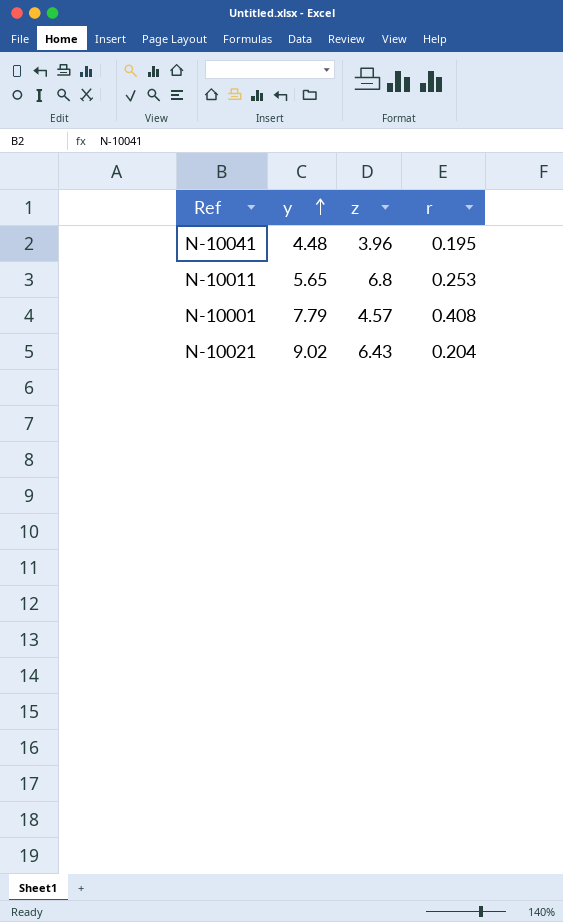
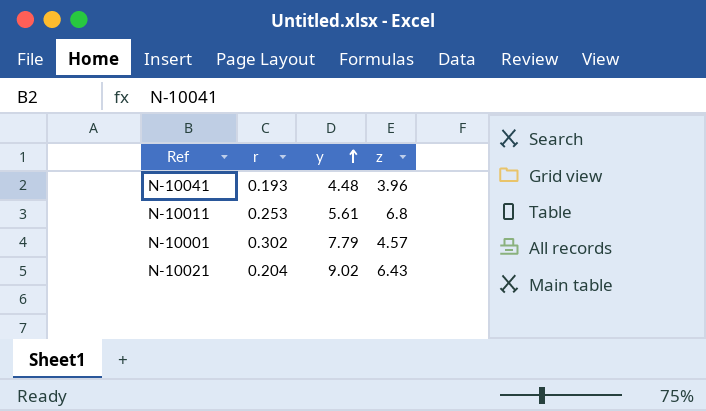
column r | position: 4 -> 2
N-10041 | r: 0.195 -> 0.193
N-10011 | y: 5.65 -> 5.61
N-10001 | r: 0.408 -> 0.302

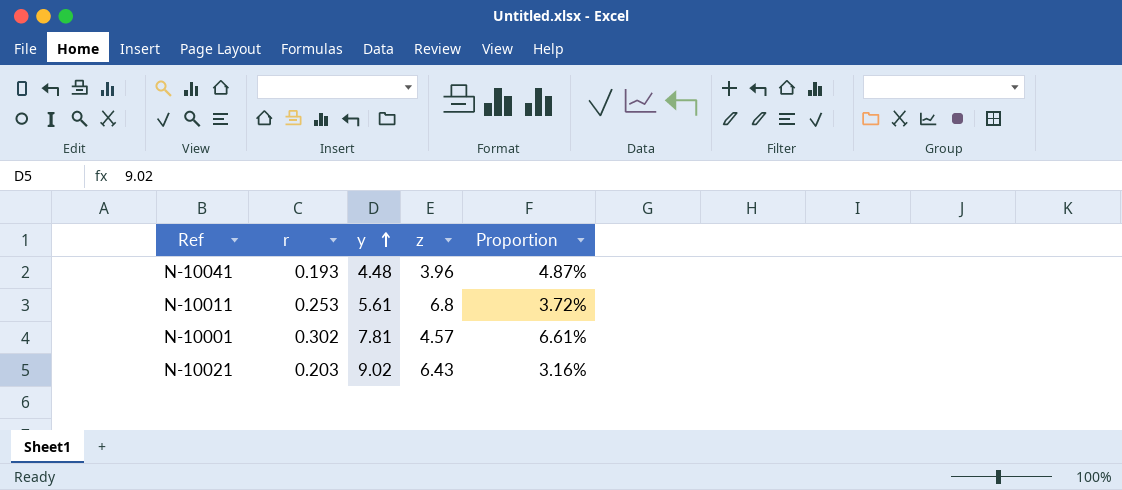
column Proportion | formula: none -> [r] / [z]
N-10001 | y: 7.79 -> 7.81
N-10021 | r: 0.204 -> 0.203

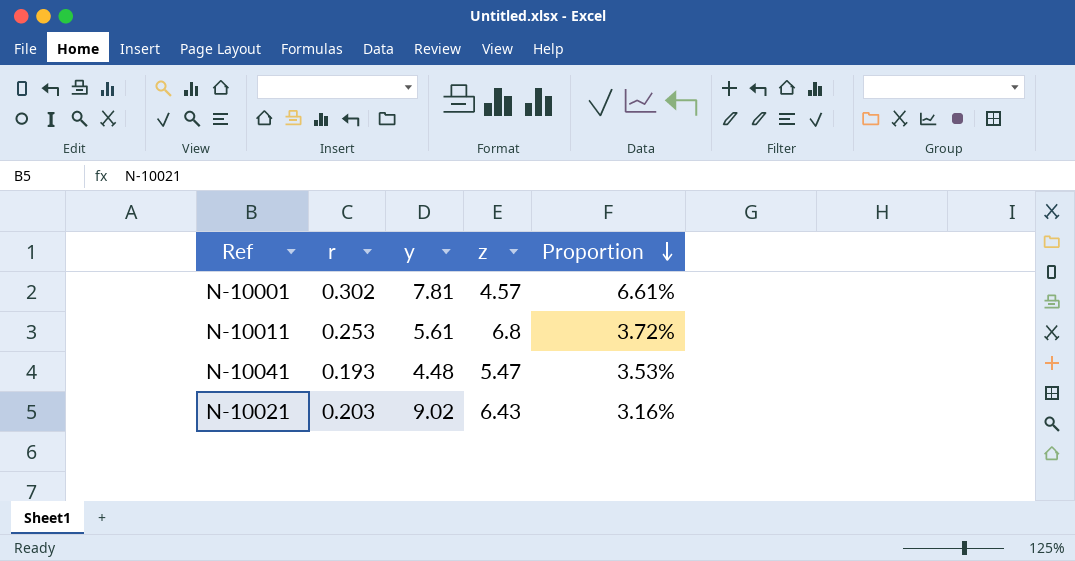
row order: y ascending -> Proportion descending
N-10041 | z: 3.96 -> 5.47
N-10041 | Proportion: 4.87% -> 3.53%

